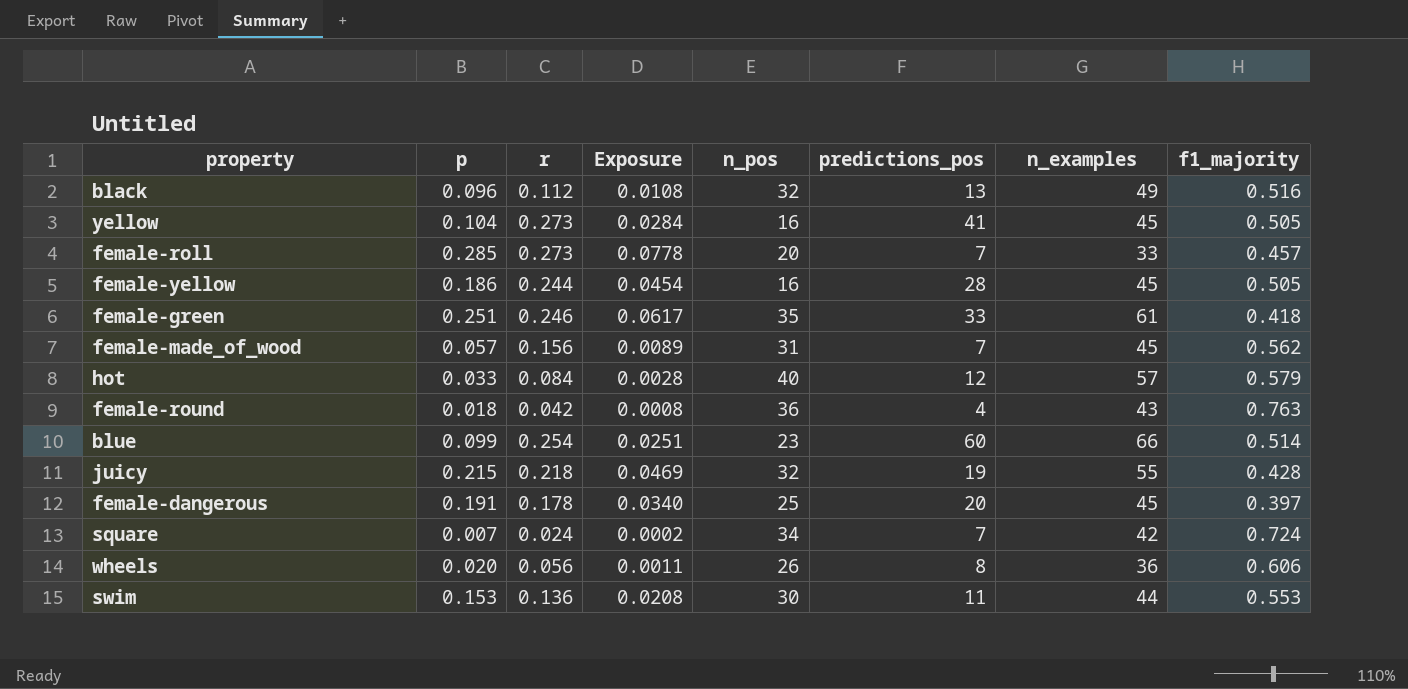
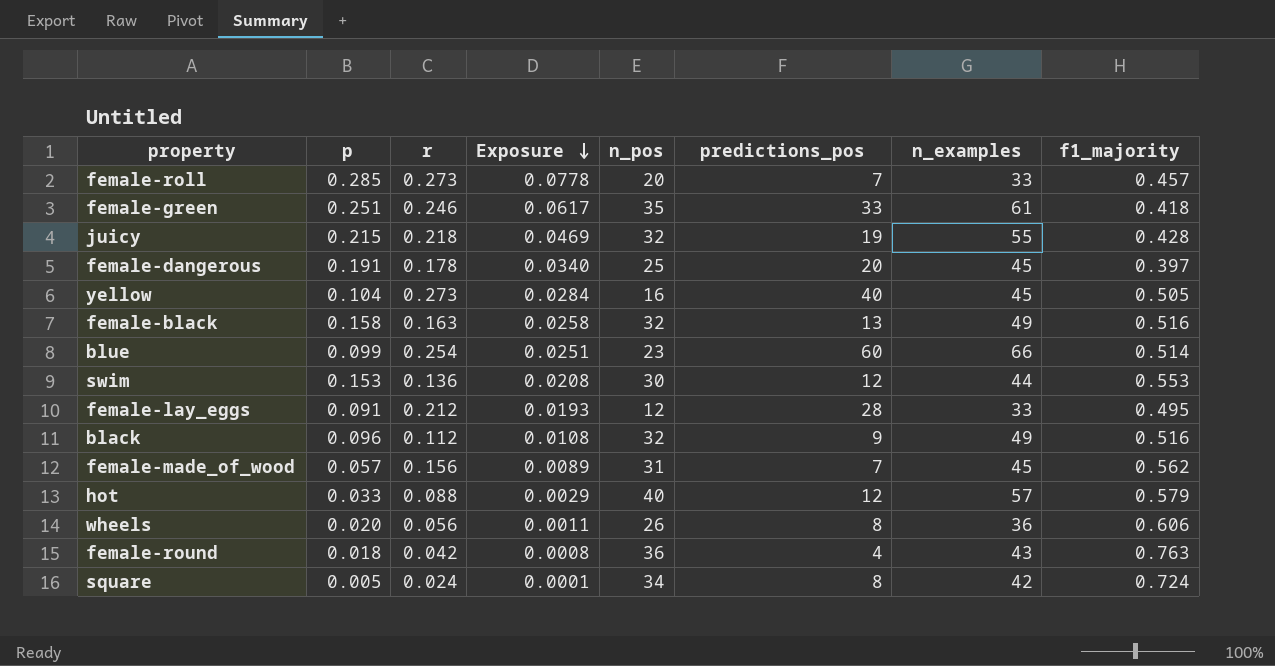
row order: none -> Exposure descending
row female-yellow: 0.186 | 0.244 | 0.0454 | 16 | 28 | 45 | 0.505 -> none
yellow | predictions_pos: 41 -> 40
row female-black: none -> 0.158 | 0.163 | 0.0258 | 32 | 13 | 49 | 0.516
swim | predictions_pos: 11 -> 12
row female-lay_eggs: none -> 0.091 | 0.212 | 0.0193 | 12 | 28 | 33 | 0.495
black | predictions_pos: 13 -> 9
hot | r: 0.084 -> 0.088
hot | Exposure: 0.0028 -> 0.0029
square | p: 0.007 -> 0.005
square | Exposure: 0.0002 -> 0.0001
square | predictions_pos: 7 -> 8

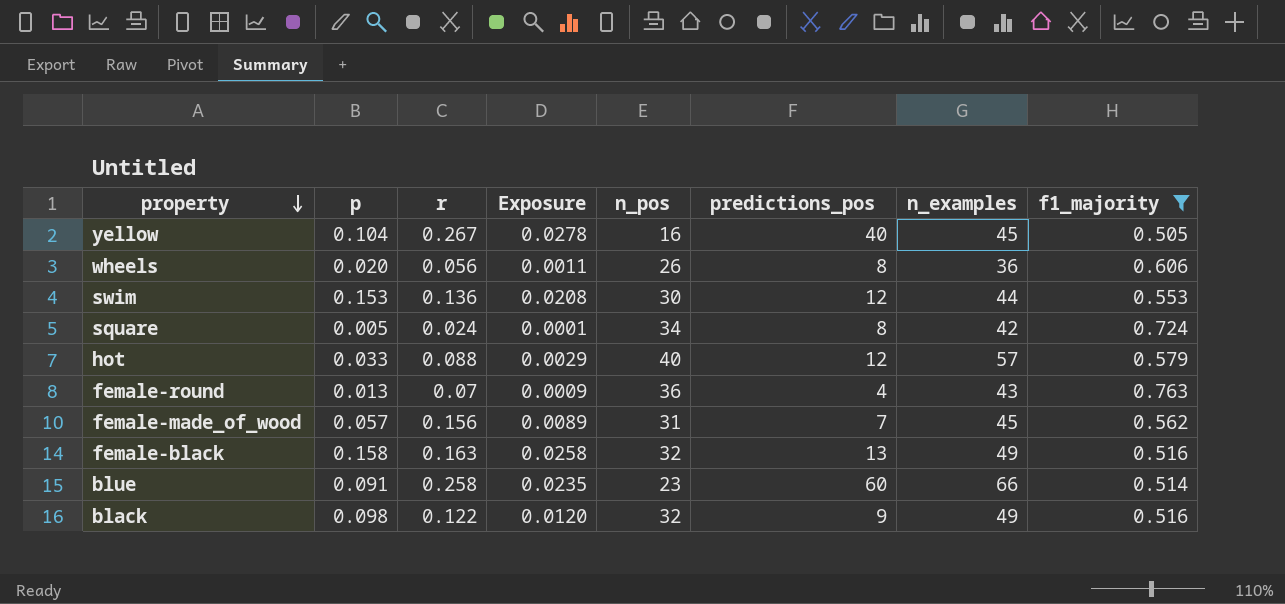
filter: none -> f1_majority >= 0.505
row order: Exposure descending -> property descending
yellow | r: 0.273 -> 0.267
yellow | Exposure: 0.0284 -> 0.0278
female-round | p: 0.018 -> 0.013
female-round | r: 0.042 -> 0.07
female-round | Exposure: 0.0008 -> 0.0009
blue | p: 0.099 -> 0.091
blue | r: 0.254 -> 0.258
blue | Exposure: 0.0251 -> 0.0235
black | p: 0.096 -> 0.098
black | r: 0.112 -> 0.122
black | Exposure: 0.0108 -> 0.0120

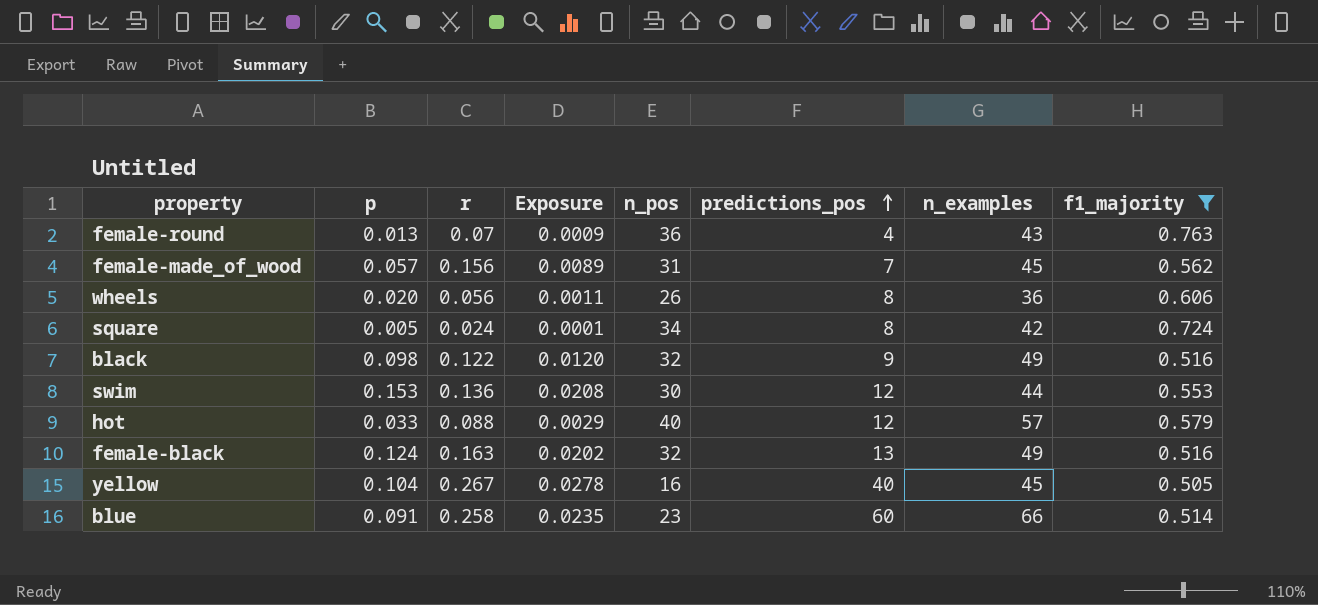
row order: property descending -> predictions_pos ascending
female-black | p: 0.158 -> 0.124
female-black | Exposure: 0.0258 -> 0.0202

